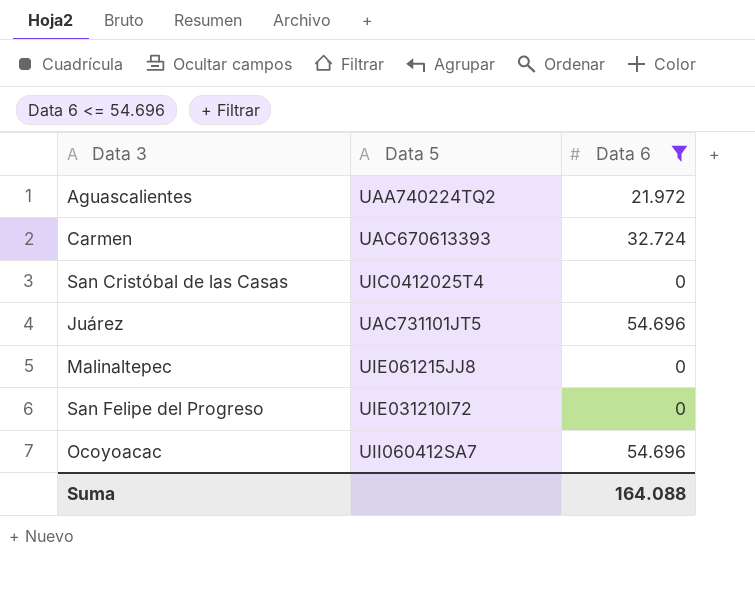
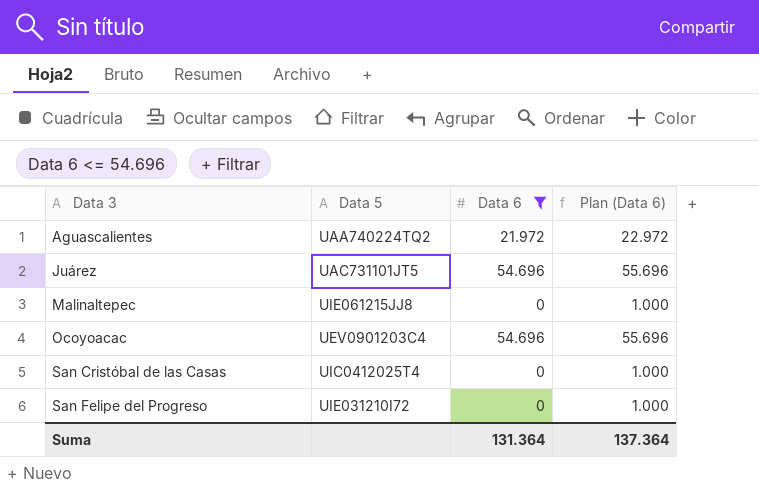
row order: none -> Data 3 ascending
column Plan (Data 6) | formula: none -> [Data 6] + 1000
row Carmen: UAC670613393 | 32.724 -> none
Ocoyoacac | Data 5: UII060412SA7 -> UEV0901203C4
Suma | Data 6: 164.088 -> 131.364

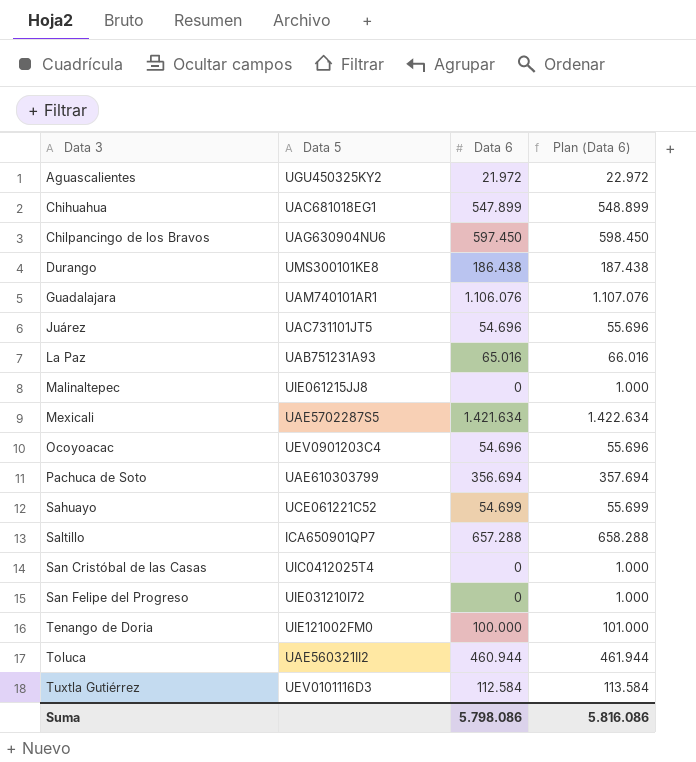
filter: Data 6 <= 54.696 -> none
Aguascalientes | Data 5: UAA740224TQ2 -> UGU450325KY2
Suma | Data 6: 131.364 -> 5.798.086
Suma | Plan (Data 6): 137.364 -> 5.816.086

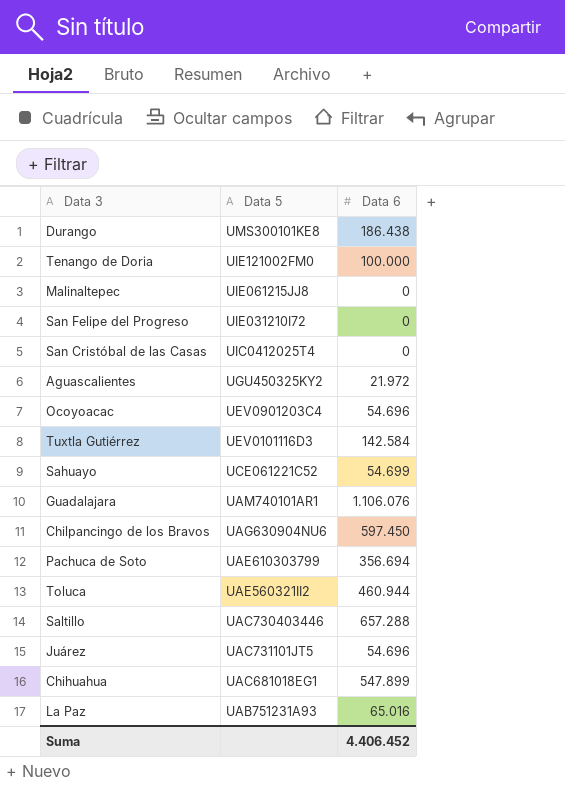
row order: Data 3 ascending -> Data 5 descending
column Plan (Data 6) | formula: [Data 6] + 1000 -> none
row Mexicali: UAE5702287S5 | 1.421.634 | 1.422.634 -> none
Tuxtla Gutiérrez | Data 6: 112.584 -> 142.584
Saltillo | Data 5: ICA650901QP7 -> UAC730403446
Suma | Data 6: 5.798.086 -> 4.406.452

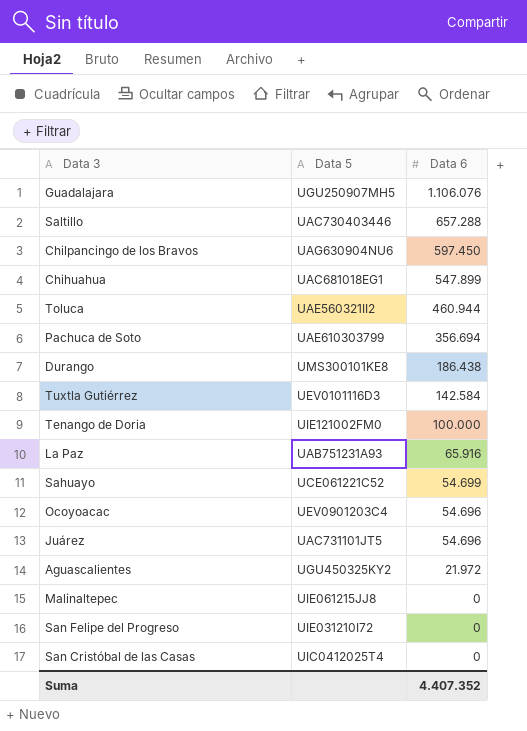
row order: Data 5 descending -> Data 6 descending
Guadalajara | Data 5: UAM740101AR1 -> UGU250907MH5
La Paz | Data 6: 65.016 -> 65.916
Suma | Data 6: 4.406.452 -> 4.407.352

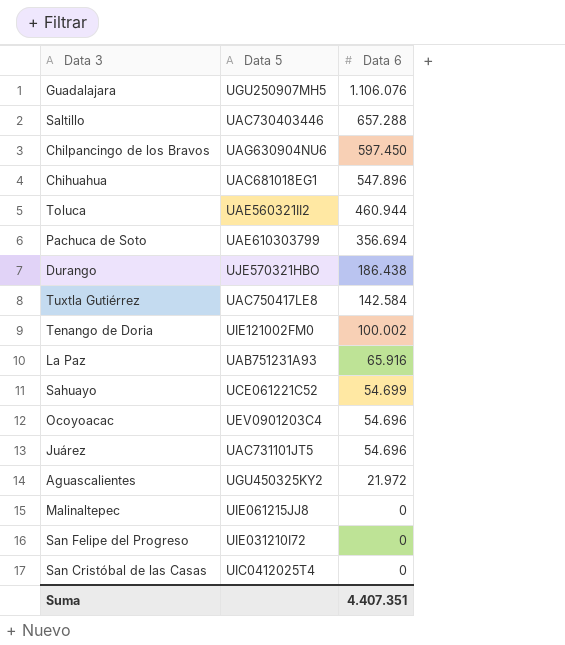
Chihuahua | Data 6: 547.899 -> 547.896
Durango | Data 5: UMS300101KE8 -> UJE570321HBO
Tuxtla Gutiérrez | Data 5: UEV0101116D3 -> UAC750417LE8
Tenango de Doria | Data 6: 100.000 -> 100.002
Suma | Data 6: 4.407.352 -> 4.407.351

